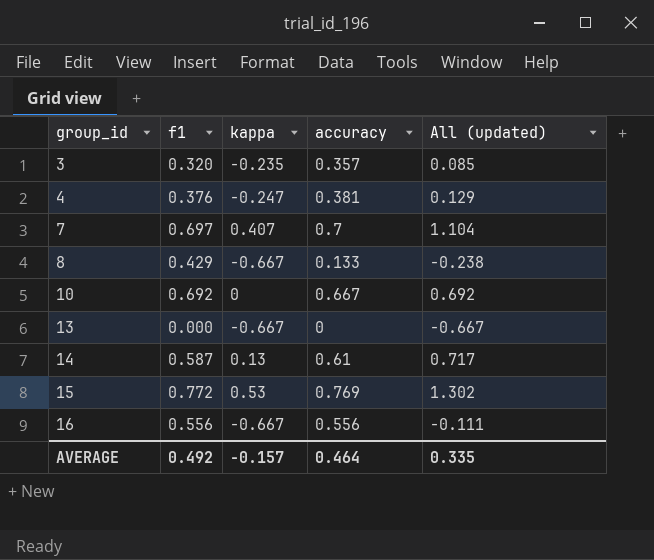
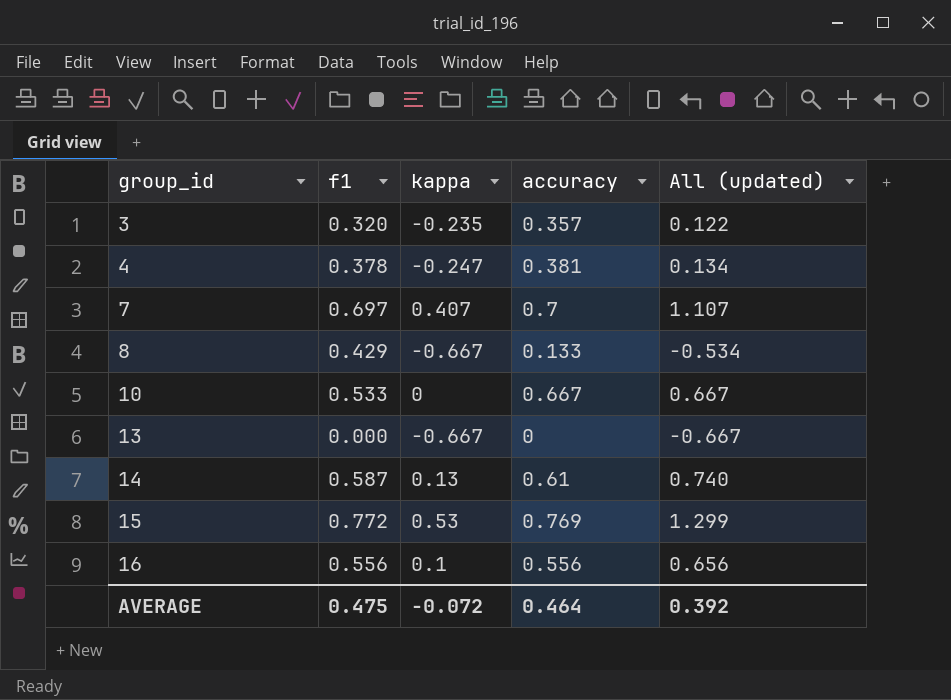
column All (updated) | formula: [f1] + [kappa] -> [kappa] + [accuracy]
4 | f1: 0.376 -> 0.378
10 | f1: 0.692 -> 0.533
16 | kappa: -0.667 -> 0.1
AVERAGE | f1: 0.492 -> 0.475
AVERAGE | kappa: -0.157 -> -0.072
AVERAGE | All (updated): 0.335 -> 0.392

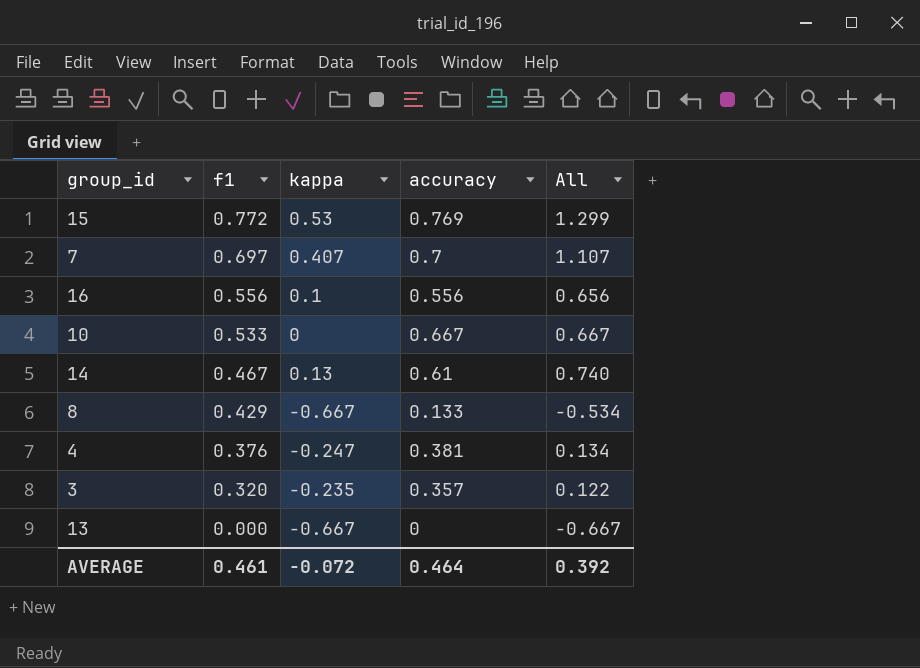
row order: group_id ascending -> f1 descending
column name: All (updated) -> All
14 | f1: 0.587 -> 0.467
4 | f1: 0.378 -> 0.376
AVERAGE | f1: 0.475 -> 0.461

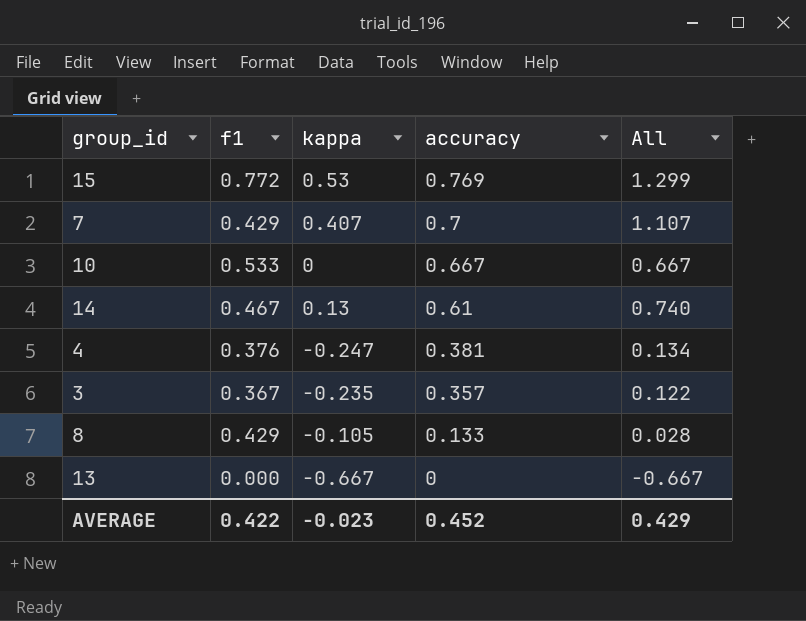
row order: f1 descending -> accuracy descending
row 16: 0.556 | 0.1 | 0.556 | 0.656 -> none
7 | f1: 0.697 -> 0.429
3 | f1: 0.320 -> 0.367
8 | kappa: -0.667 -> -0.105
8 | All: -0.534 -> 0.028
AVERAGE | f1: 0.461 -> 0.422
AVERAGE | kappa: -0.072 -> -0.023
AVERAGE | accuracy: 0.464 -> 0.452
AVERAGE | All: 0.392 -> 0.429

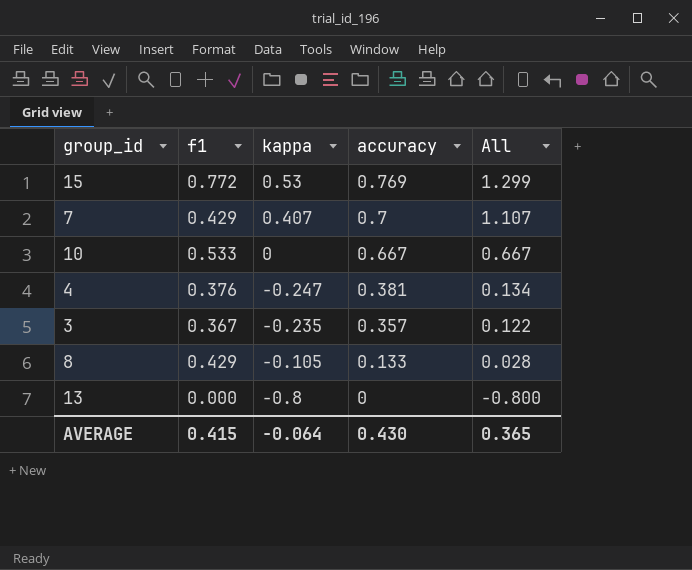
row 14: 0.467 | 0.13 | 0.61 | 0.740 -> none
13 | kappa: -0.667 -> -0.8
13 | All: -0.667 -> -0.800
AVERAGE | f1: 0.422 -> 0.415
AVERAGE | kappa: -0.023 -> -0.064
AVERAGE | accuracy: 0.452 -> 0.430
AVERAGE | All: 0.429 -> 0.365

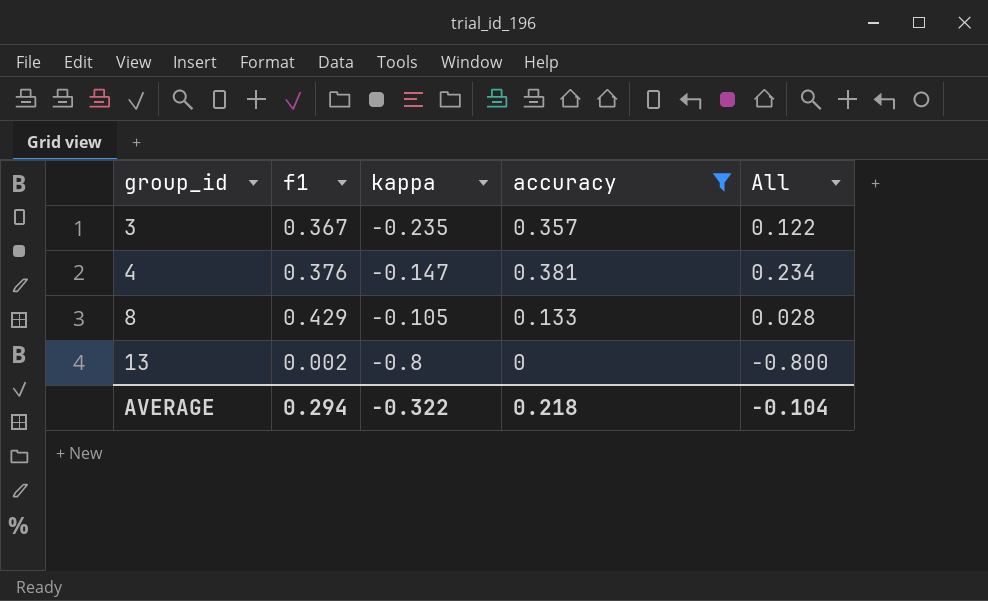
filter: none -> accuracy <= 0.381
row order: accuracy descending -> group_id ascending
4 | kappa: -0.247 -> -0.147
4 | All: 0.134 -> 0.234
13 | f1: 0.000 -> 0.002
AVERAGE | f1: 0.415 -> 0.294
AVERAGE | kappa: -0.064 -> -0.322
AVERAGE | accuracy: 0.430 -> 0.218
AVERAGE | All: 0.365 -> -0.104

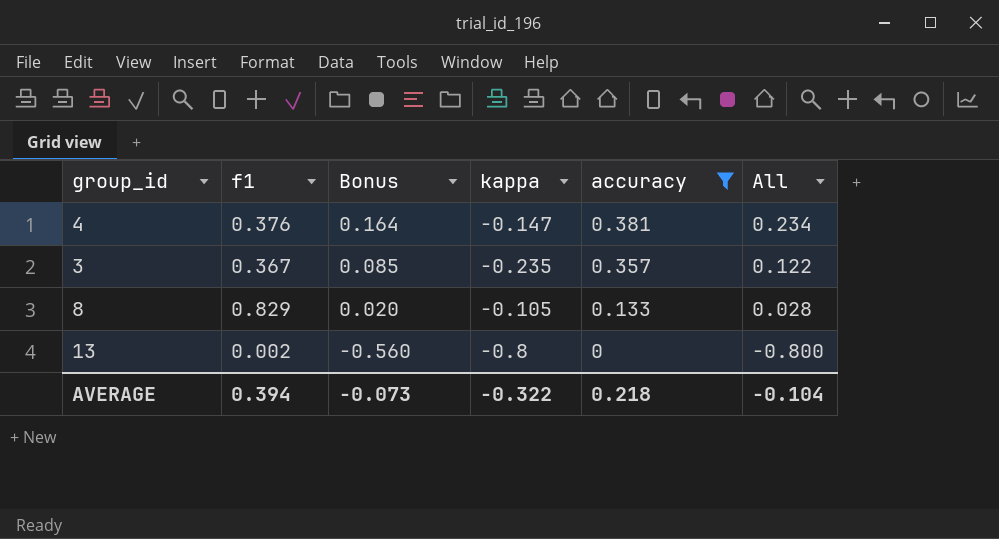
row order: group_id ascending -> Bonus descending
column Bonus | formula: none -> [All] * 0.7
8 | f1: 0.429 -> 0.829
AVERAGE | f1: 0.294 -> 0.394

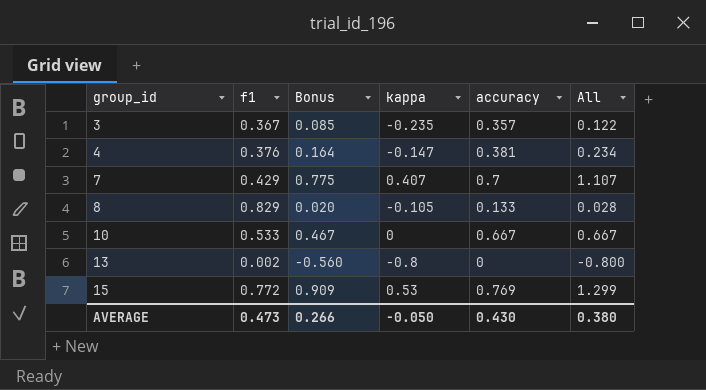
filter: accuracy <= 0.381 -> none
row order: Bonus descending -> group_id ascending
AVERAGE | f1: 0.394 -> 0.473
AVERAGE | Bonus: -0.073 -> 0.266
AVERAGE | kappa: -0.322 -> -0.050
AVERAGE | accuracy: 0.218 -> 0.430
AVERAGE | All: -0.104 -> 0.380

